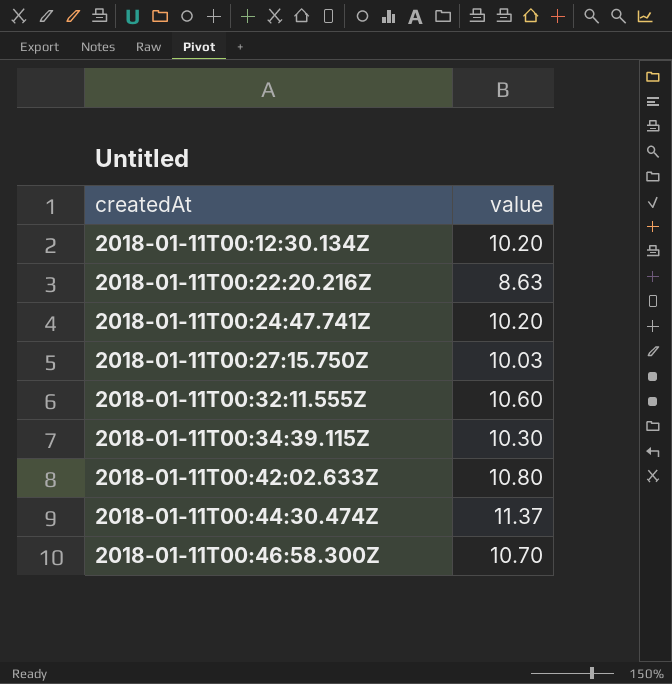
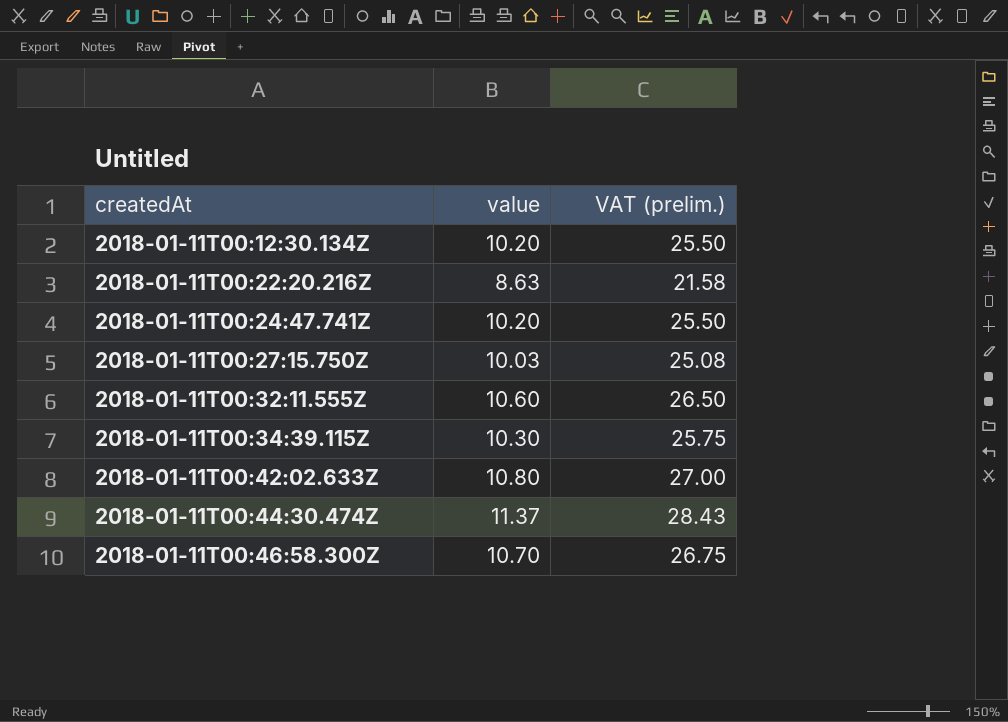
column VAT (prelim.) | formula: none -> [value] * 2.5

